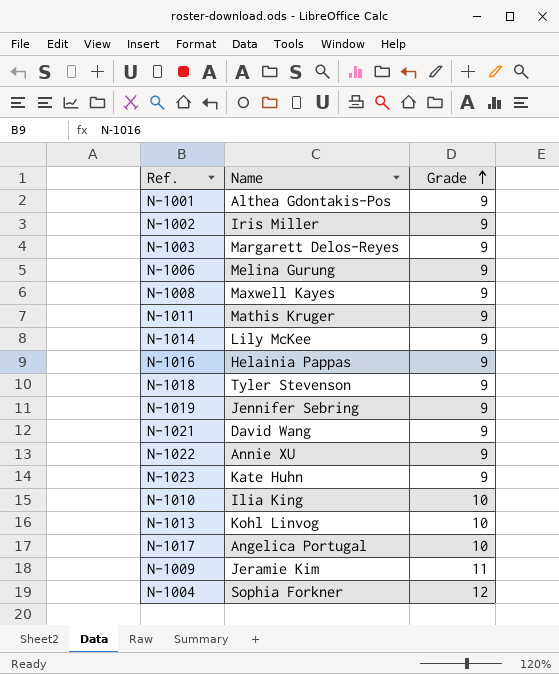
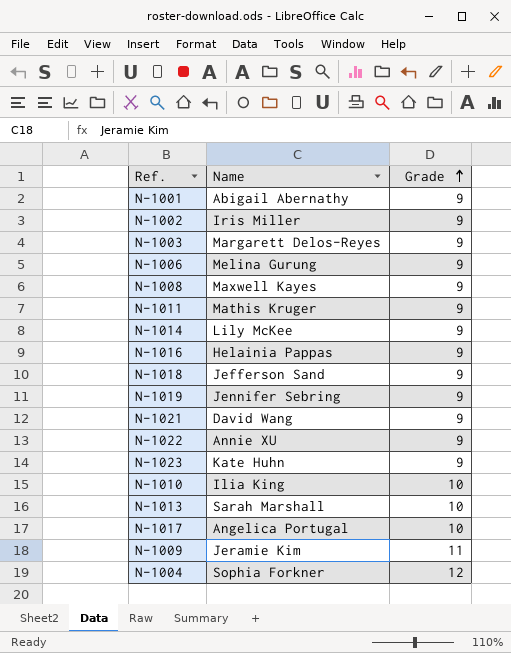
N-1001 | Name: Althea Gdontakis-Pos -> Abigail Abernathy
N-1018 | Name: Tyler Stevenson -> Jefferson Sand
N-1013 | Name: Kohl Linvog -> Sarah Marshall

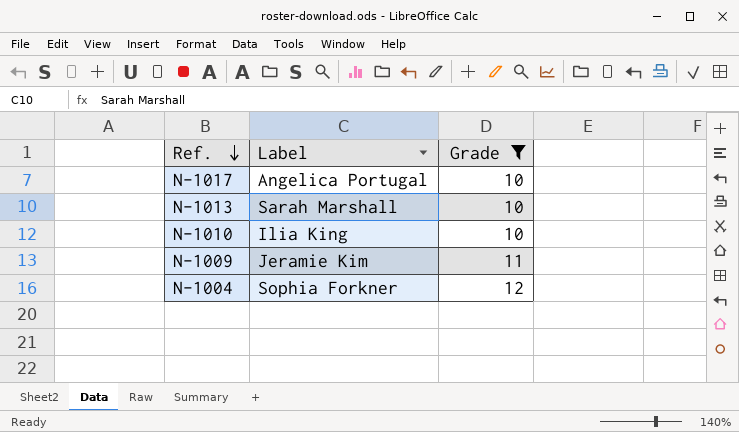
filter: none -> Grade != 9
row order: Grade ascending -> Ref. descending
column name: Name -> Label

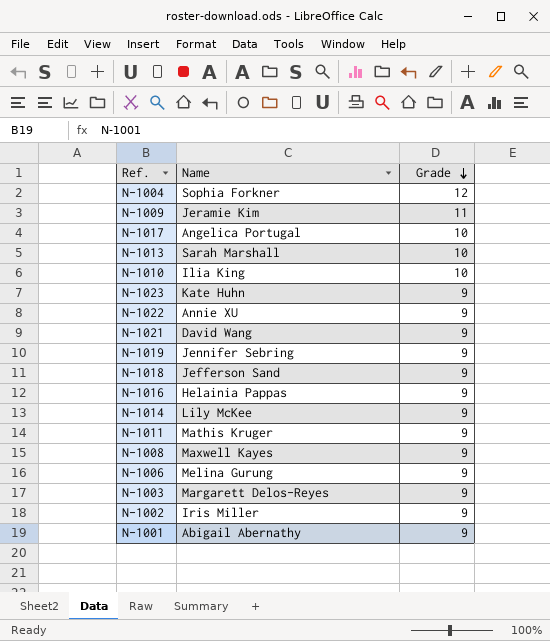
filter: Grade != 9 -> none
row order: Ref. descending -> Grade descending
column name: Label -> Name

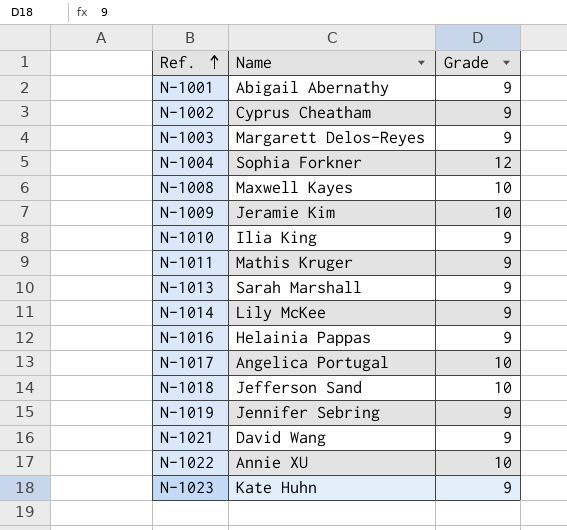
row order: Grade descending -> Ref. ascending
row N-1006: Melina Gurung | 9 -> none
N-1002 | Name: Iris Miller -> Cyprus Cheatham
N-1008 | Grade: 9 -> 10
N-1009 | Grade: 11 -> 10
N-1010 | Grade: 10 -> 9
N-1013 | Grade: 10 -> 9
N-1018 | Grade: 9 -> 10
N-1022 | Grade: 9 -> 10

